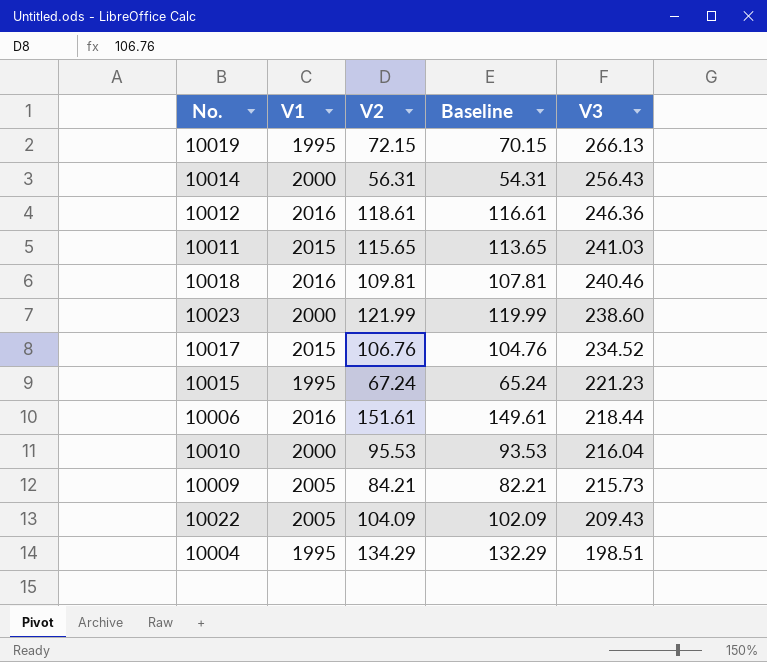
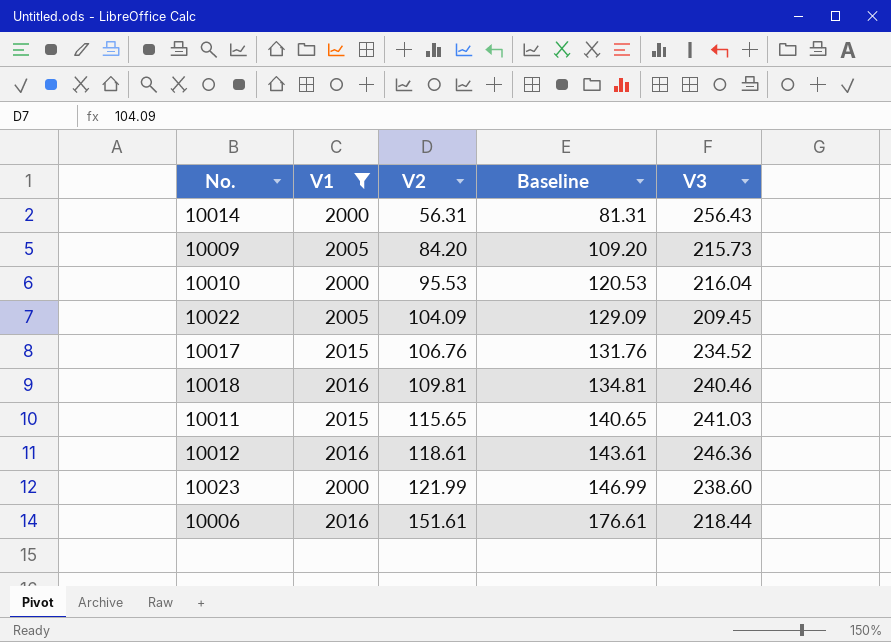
filter: none -> V1 != 1995
row order: V3 descending -> V2 ascending
column Baseline | formula: [V2] - 2 -> [V2] + 25
10009 | V2: 84.21 -> 84.20
10022 | V3: 209.43 -> 209.45

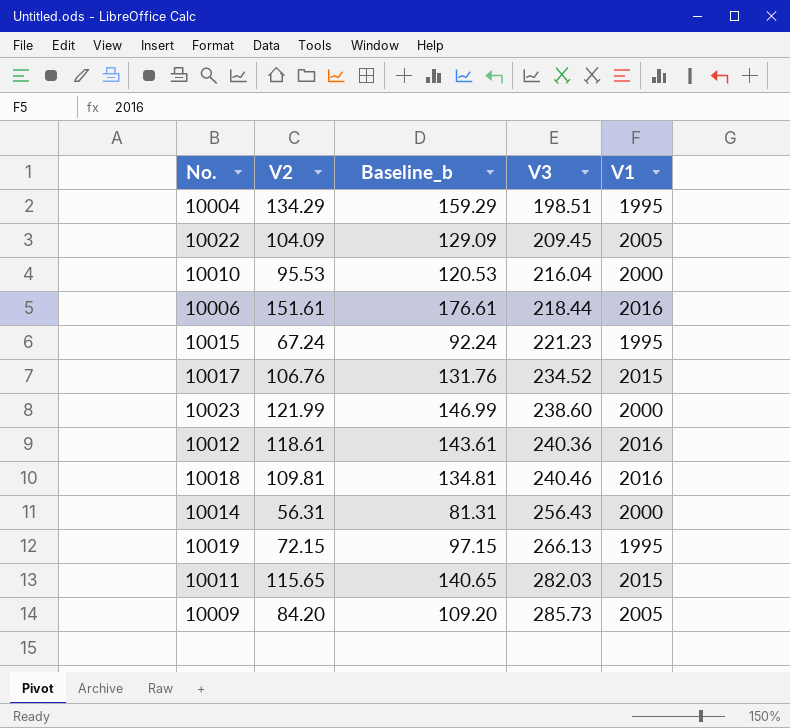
filter: V1 != 1995 -> none
row order: V2 ascending -> V3 ascending
column name: Baseline -> Baseline_b
column V1 | position: 2 -> 5
10012 | V3: 246.36 -> 240.36
10011 | V3: 241.03 -> 282.03
10009 | V3: 215.73 -> 285.73

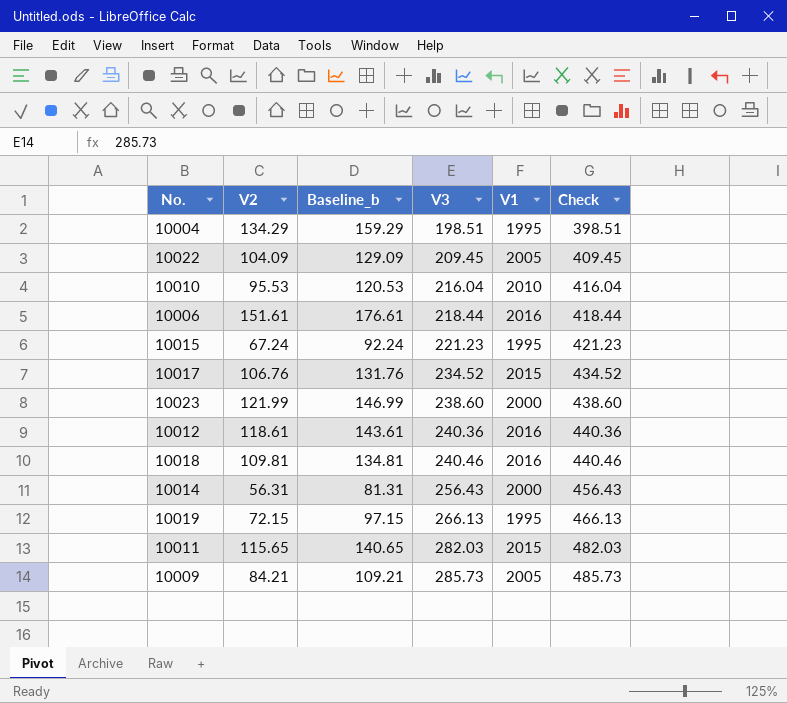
column Check | formula: none -> [V3] + 200
10010 | V1: 2000 -> 2010
10009 | V2: 84.20 -> 84.21
10009 | Baseline_b: 109.20 -> 109.21

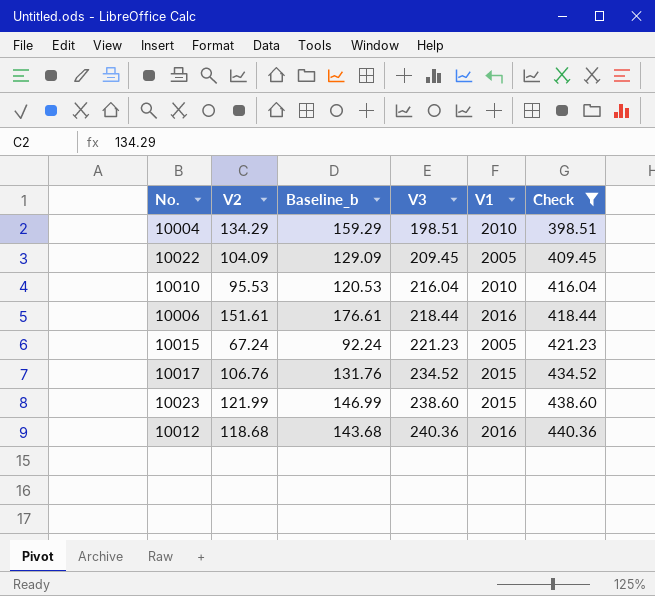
filter: none -> Check <= 440.36
10004 | V1: 1995 -> 2010
10015 | V1: 1995 -> 2005
10023 | V1: 2000 -> 2015
10012 | V2: 118.61 -> 118.68
10012 | Baseline_b: 143.61 -> 143.68

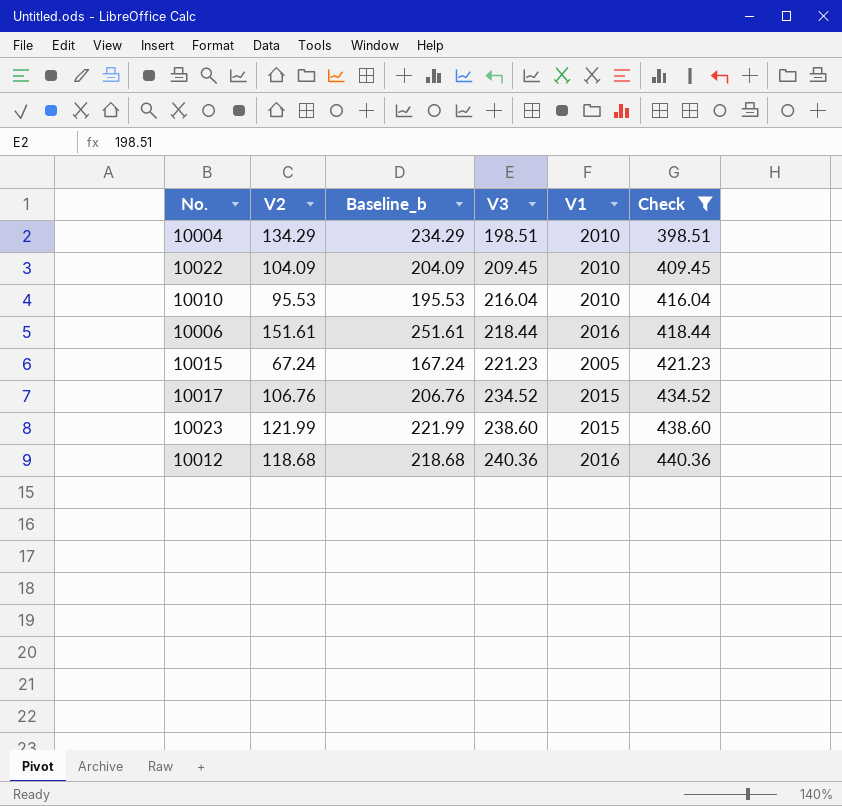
column Baseline_b | formula: [V2] + 25 -> [V2] + 100
10022 | V1: 2005 -> 2010

